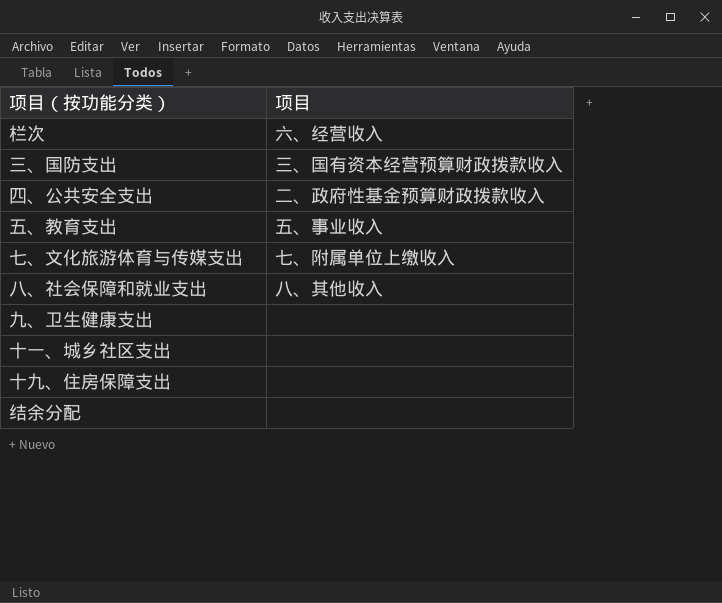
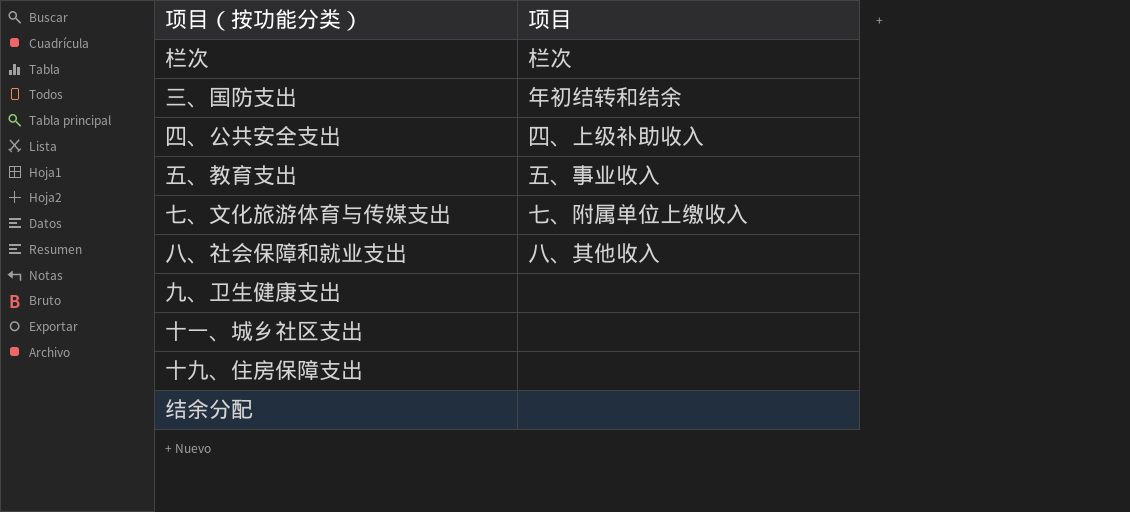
栏次 | 项目: 六、经营收入 -> 栏次
三、国防支出 | 项目: 三、国有资本经营预算财政拨款收入 -> 年初结转和结余
四、公共安全支出 | 项目: 二、政府性基金预算财政拨款收入 -> 四、上级补助收入

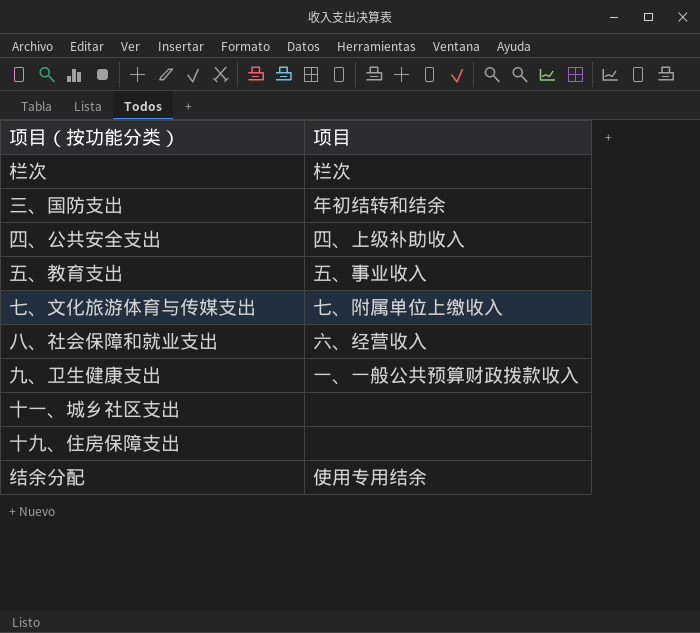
八、社会保障和就业支出 | 项目: 八、其他收入 -> 六、经营收入
九、卫生健康支出 | 项目: none -> 一、一般公共预算财政拨款收入
结余分配 | 项目: none -> 使用专用结余

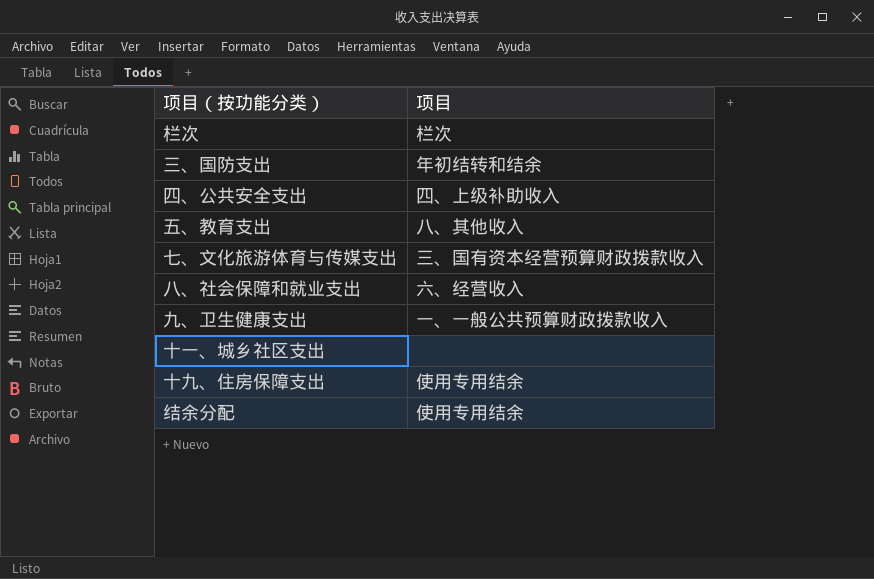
五、教育支出 | 项目: 五、事业收入 -> 八、其他收入
七、文化旅游体育与传媒支出 | 项目: 七、附属单位上缴收入 -> 三、国有资本经营预算财政拨款收入
十九、住房保障支出 | 项目: none -> 使用专用结余

